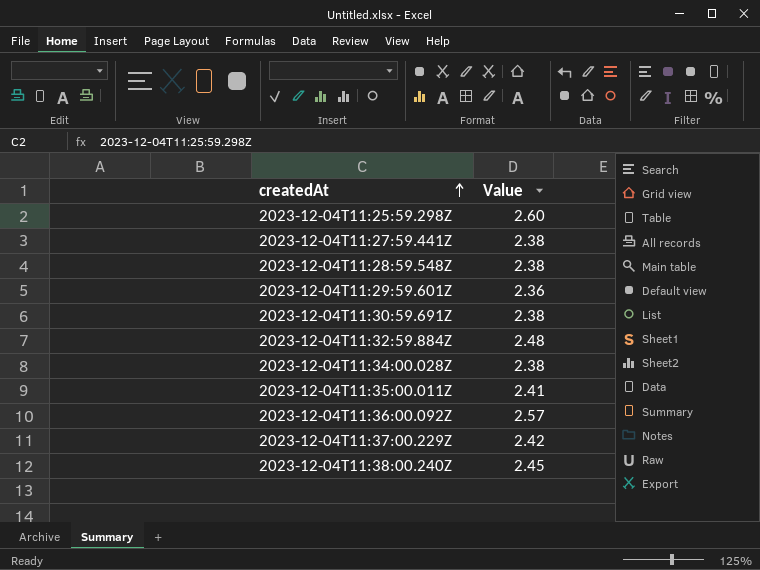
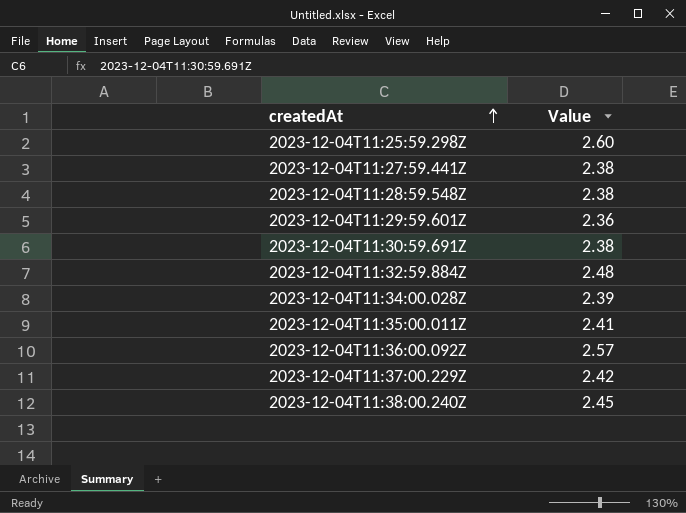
2023-12-04T11:34:00.028Z | Value: 2.38 -> 2.39

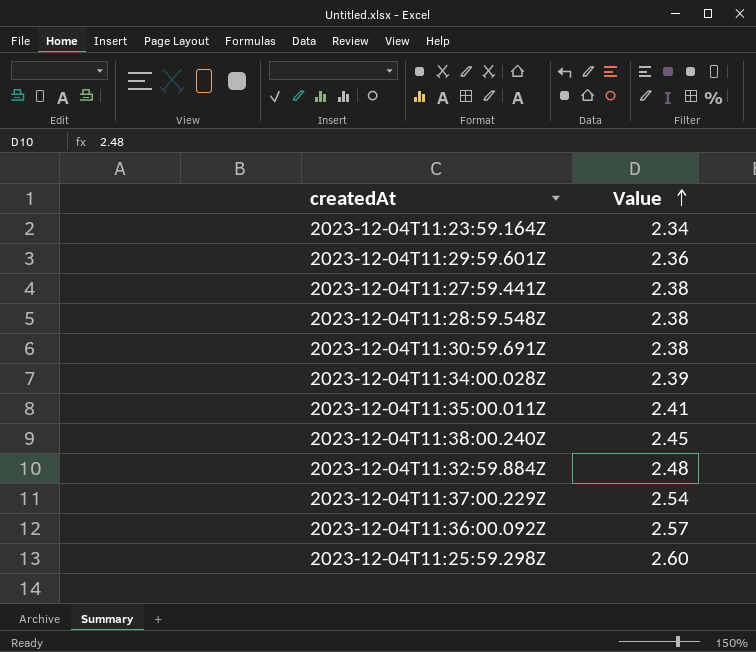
row order: createdAt ascending -> Value ascending
row 2023-12-04T11:23:59.164Z: none -> 2.34
2023-12-04T11:37:00.229Z | Value: 2.42 -> 2.54

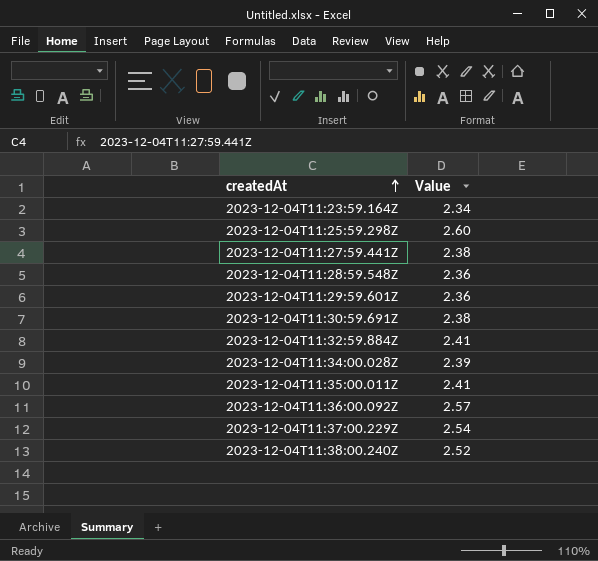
row order: Value ascending -> createdAt ascending
2023-12-04T11:28:59.548Z | Value: 2.38 -> 2.36
2023-12-04T11:32:59.884Z | Value: 2.48 -> 2.41
2023-12-04T11:38:00.240Z | Value: 2.45 -> 2.52

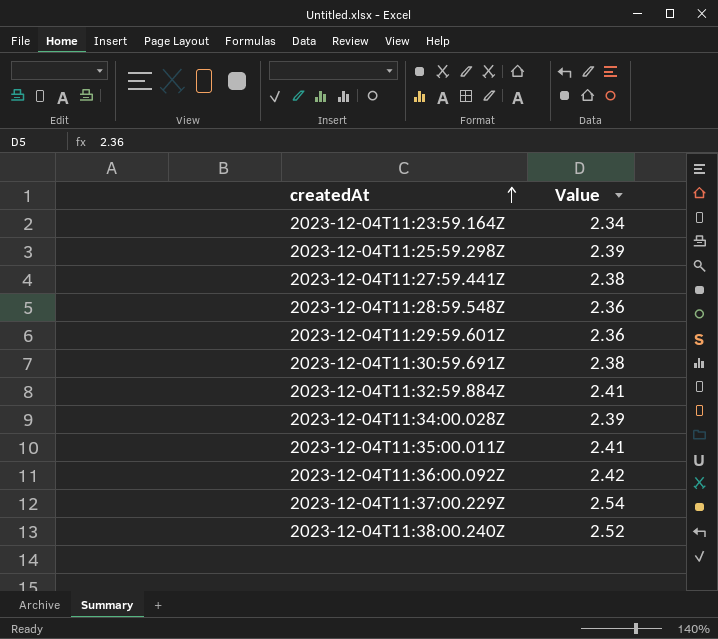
2023-12-04T11:25:59.298Z | Value: 2.60 -> 2.39
2023-12-04T11:36:00.092Z | Value: 2.57 -> 2.42

